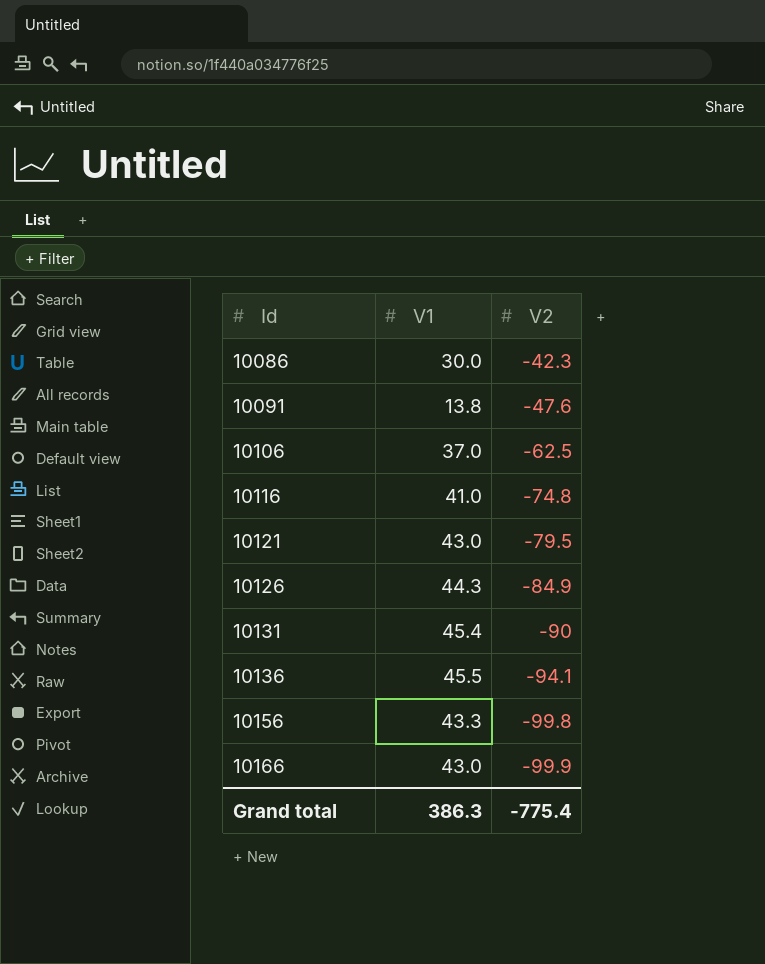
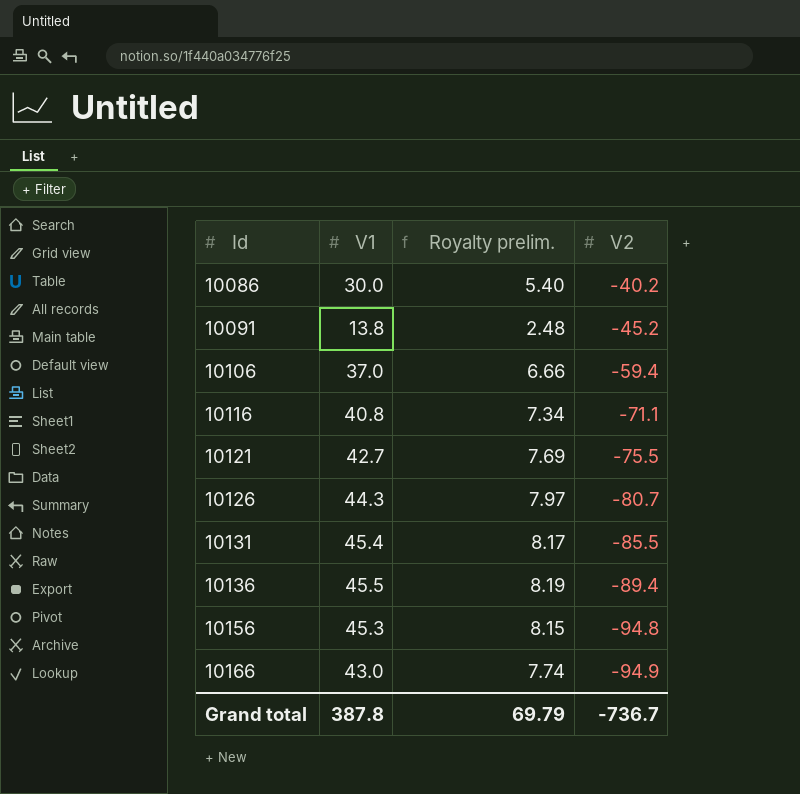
column Royalty prelim. | formula: none -> [V1] * 0.18
10086 | V2: -42.3 -> -40.2
10091 | V2: -47.6 -> -45.2
10106 | V2: -62.5 -> -59.4
10116 | V1: 41.0 -> 40.8
10116 | V2: -74.8 -> -71.1
10121 | V1: 43.0 -> 42.7
10121 | V2: -79.5 -> -75.5
10126 | V2: -84.9 -> -80.7
10131 | V2: -90 -> -85.5
10136 | V2: -94.1 -> -89.4
10156 | V1: 43.3 -> 45.3
10156 | V2: -99.8 -> -94.8
10166 | V2: -99.9 -> -94.9
Grand total | V1: 386.3 -> 387.8
Grand total | V2: -775.4 -> -736.7

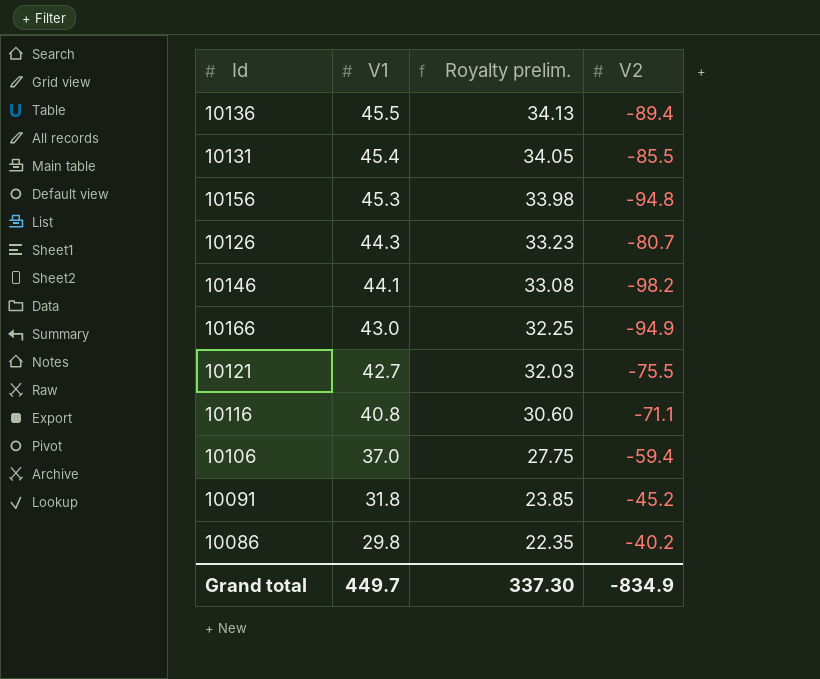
row order: Id ascending -> V1 descending
column Royalty prelim. | formula: [V1] * 0.18 -> [V1] * 0.75
row 10146: none -> 44.1 | 33.08 | -98.2
10091 | V1: 13.8 -> 31.8
10086 | V1: 30.0 -> 29.8
Grand total | V1: 387.8 -> 449.7
Grand total | Royalty prelim.: 69.79 -> 337.30
Grand total | V2: -736.7 -> -834.9

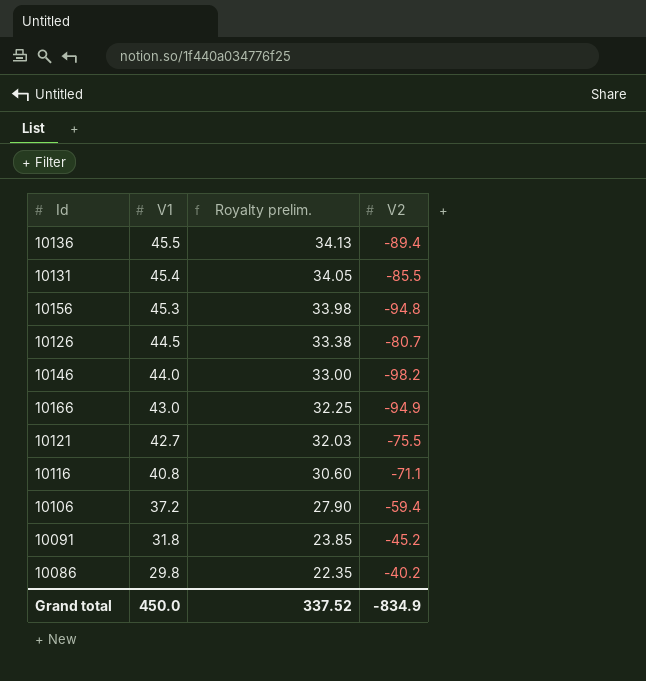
10126 | V1: 44.3 -> 44.5
10126 | Royalty prelim.: 33.23 -> 33.38
10146 | V1: 44.1 -> 44.0
10146 | Royalty prelim.: 33.08 -> 33.00
10106 | V1: 37.0 -> 37.2
10106 | Royalty prelim.: 27.75 -> 27.90
Grand total | V1: 449.7 -> 450.0
Grand total | Royalty prelim.: 337.30 -> 337.52

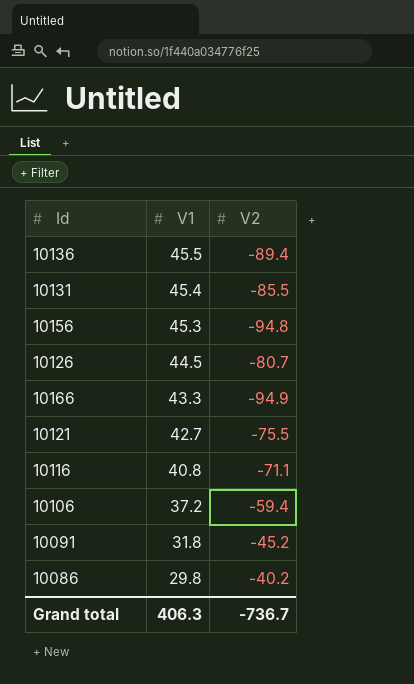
column Royalty prelim. | formula: [V1] * 0.75 -> none
row 10146: 44.0 | 33.00 | -98.2 -> none
10166 | V1: 43.0 -> 43.3
Grand total | V1: 450.0 -> 406.3
Grand total | V2: -834.9 -> -736.7

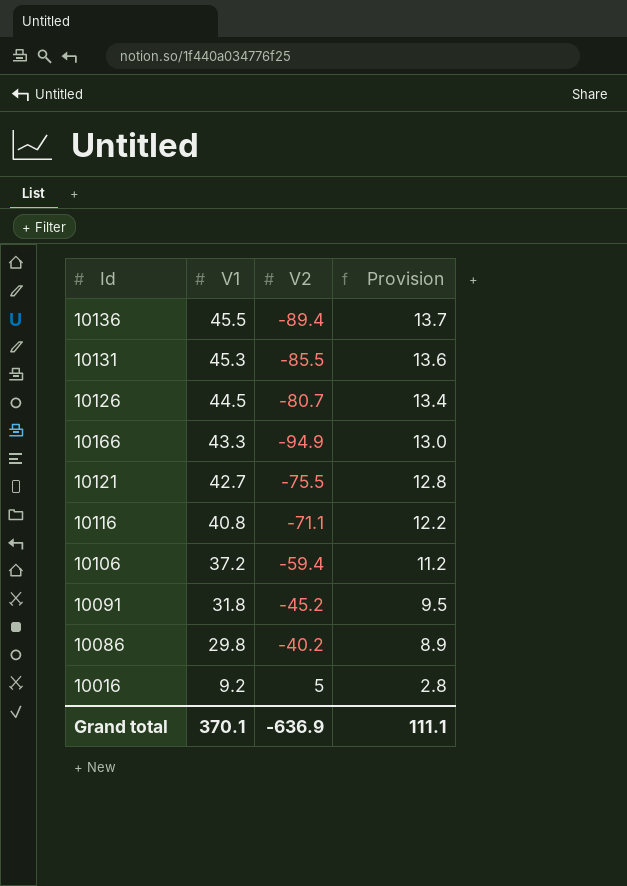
column Provision | formula: none -> [V1] * 0.3
row 10156: 45.3 | -94.8 -> none
10131 | V1: 45.4 -> 45.3
row 10016: none -> 9.2 | 5 | 2.8
Grand total | V1: 406.3 -> 370.1
Grand total | V2: -736.7 -> -636.9

